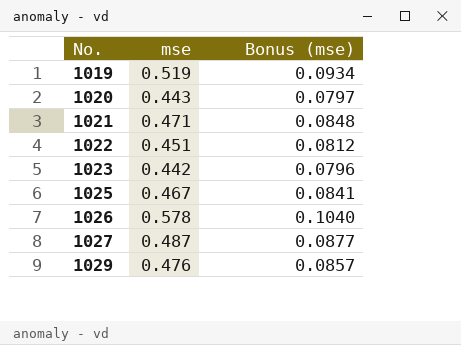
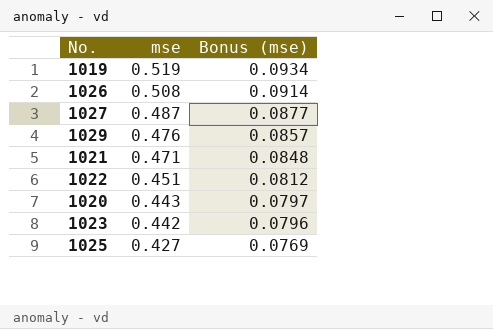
row order: No. ascending -> mse descending
1026 | mse: 0.578 -> 0.508
1026 | Bonus (mse): 0.1040 -> 0.0914
1025 | mse: 0.467 -> 0.427
1025 | Bonus (mse): 0.0841 -> 0.0769

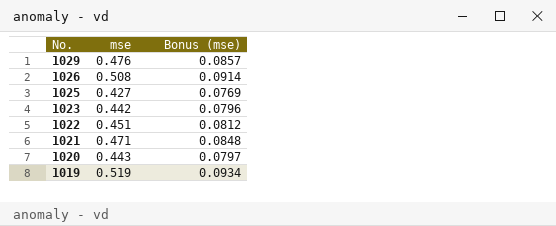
row order: mse descending -> No. descending
row 1027: 0.487 | 0.0877 -> none

